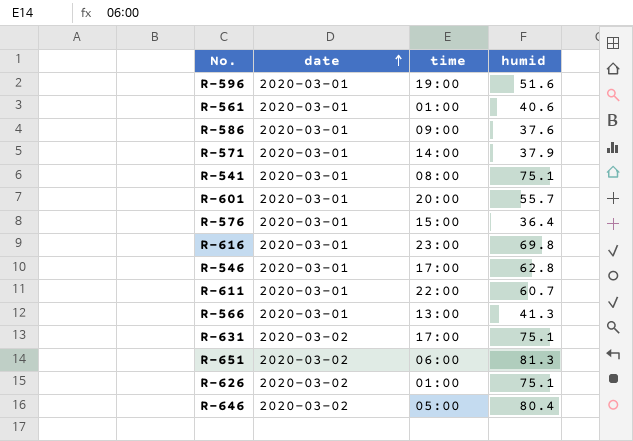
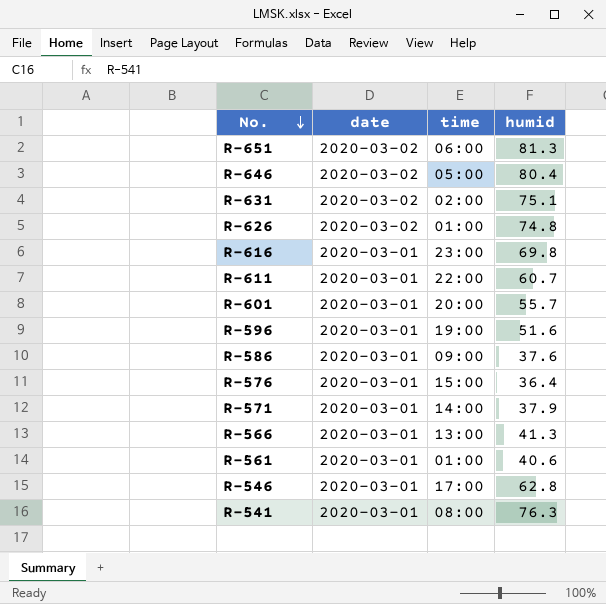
row order: date ascending -> No. descending
R-631 | time: 17:00 -> 02:00
R-626 | humid: 75.1 -> 74.8
R-541 | humid: 75.1 -> 76.3

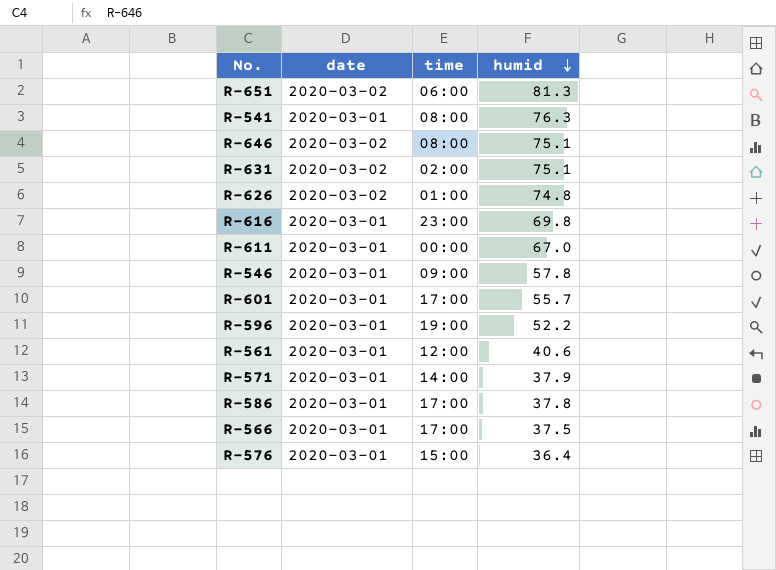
row order: No. descending -> humid descending
R-646 | time: 05:00 -> 08:00
R-646 | humid: 80.4 -> 75.1
R-611 | time: 22:00 -> 00:00
R-611 | humid: 60.7 -> 67.0
R-546 | time: 17:00 -> 09:00
R-546 | humid: 62.8 -> 57.8
R-601 | time: 20:00 -> 17:00
R-596 | humid: 51.6 -> 52.2
R-561 | time: 01:00 -> 12:00
R-586 | time: 09:00 -> 17:00
R-586 | humid: 37.6 -> 37.8
R-566 | time: 13:00 -> 17:00
R-566 | humid: 41.3 -> 37.5

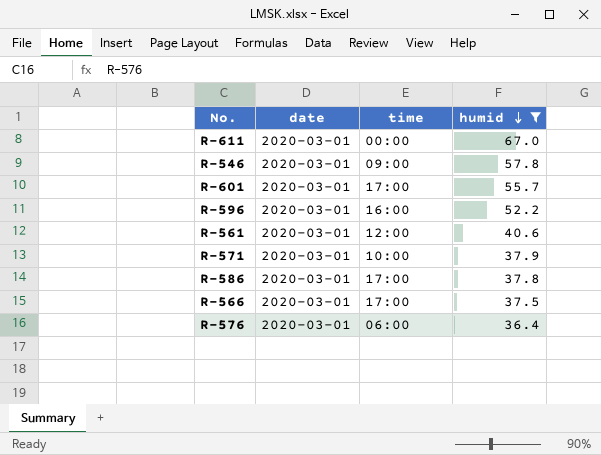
filter: none -> humid <= 67.0
R-596 | time: 19:00 -> 16:00
R-571 | time: 14:00 -> 10:00
R-576 | time: 15:00 -> 06:00

